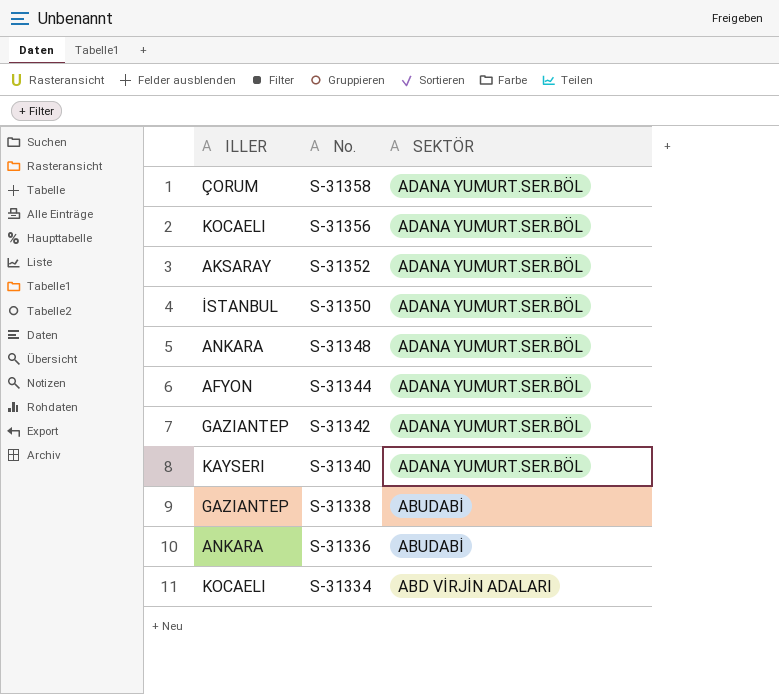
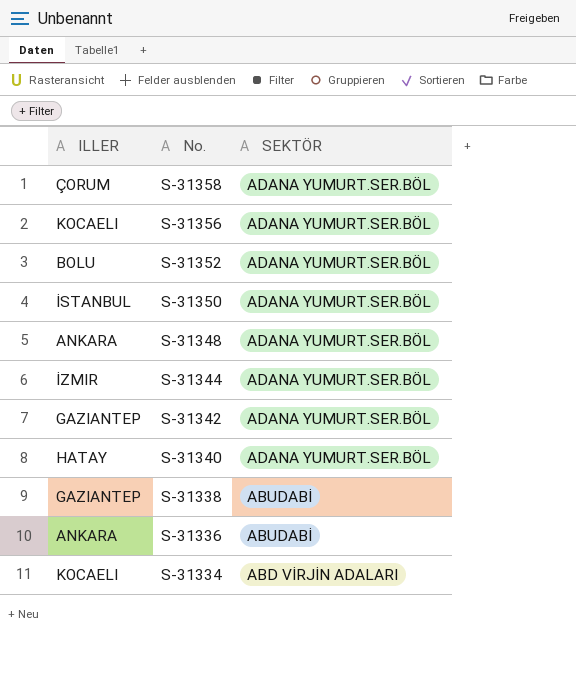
S-31352 | ILLER: AKSARAY -> BOLU
S-31344 | ILLER: AFYON -> İZMIR
S-31340 | ILLER: KAYSERI -> HATAY

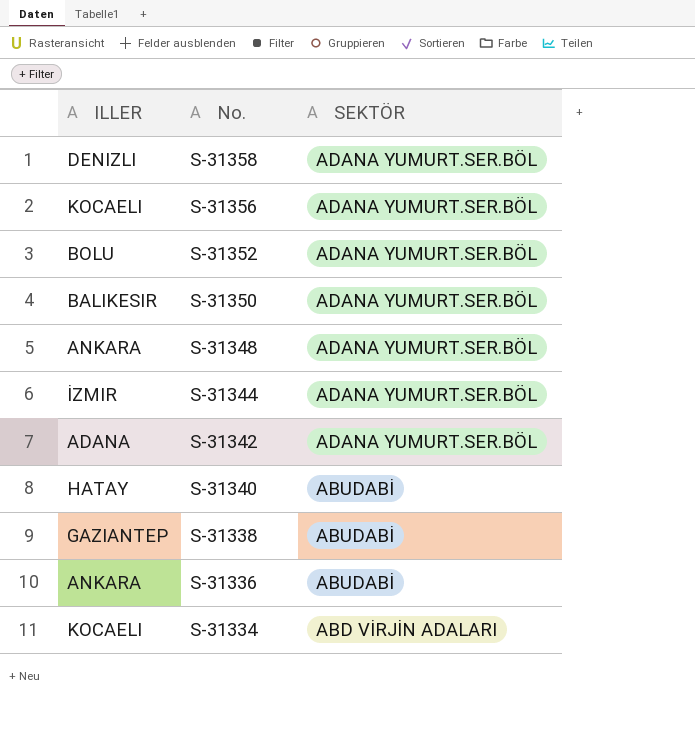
S-31358 | ILLER: ÇORUM -> DENIZLI
S-31350 | ILLER: İSTANBUL -> BALIKESIR
S-31342 | ILLER: GAZIANTEP -> ADANA
S-31340 | SEKTÖR: ADANA YUMURT.SER.BÖL -> ABUDABİ

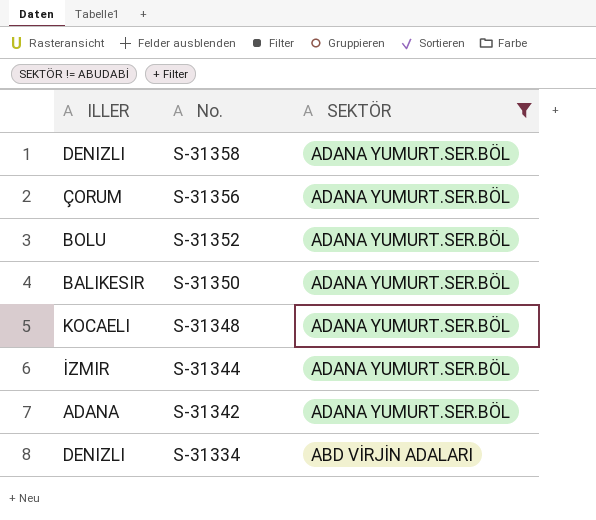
filter: none -> SEKTÖR != ABUDABİ
S-31356 | ILLER: KOCAELI -> ÇORUM
S-31348 | ILLER: ANKARA -> KOCAELI
S-31334 | ILLER: KOCAELI -> DENIZLI

